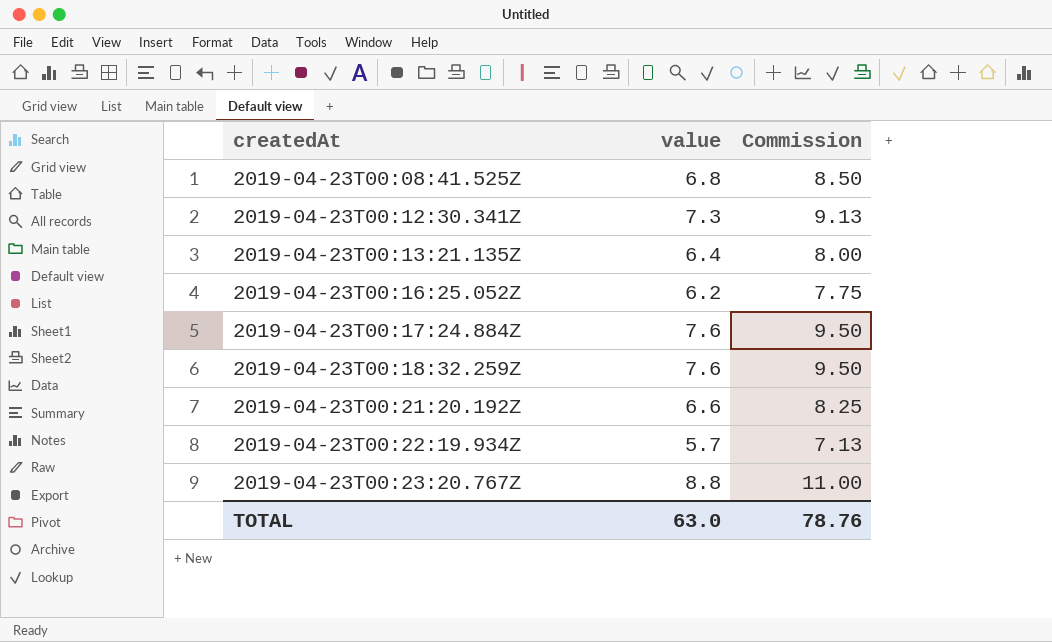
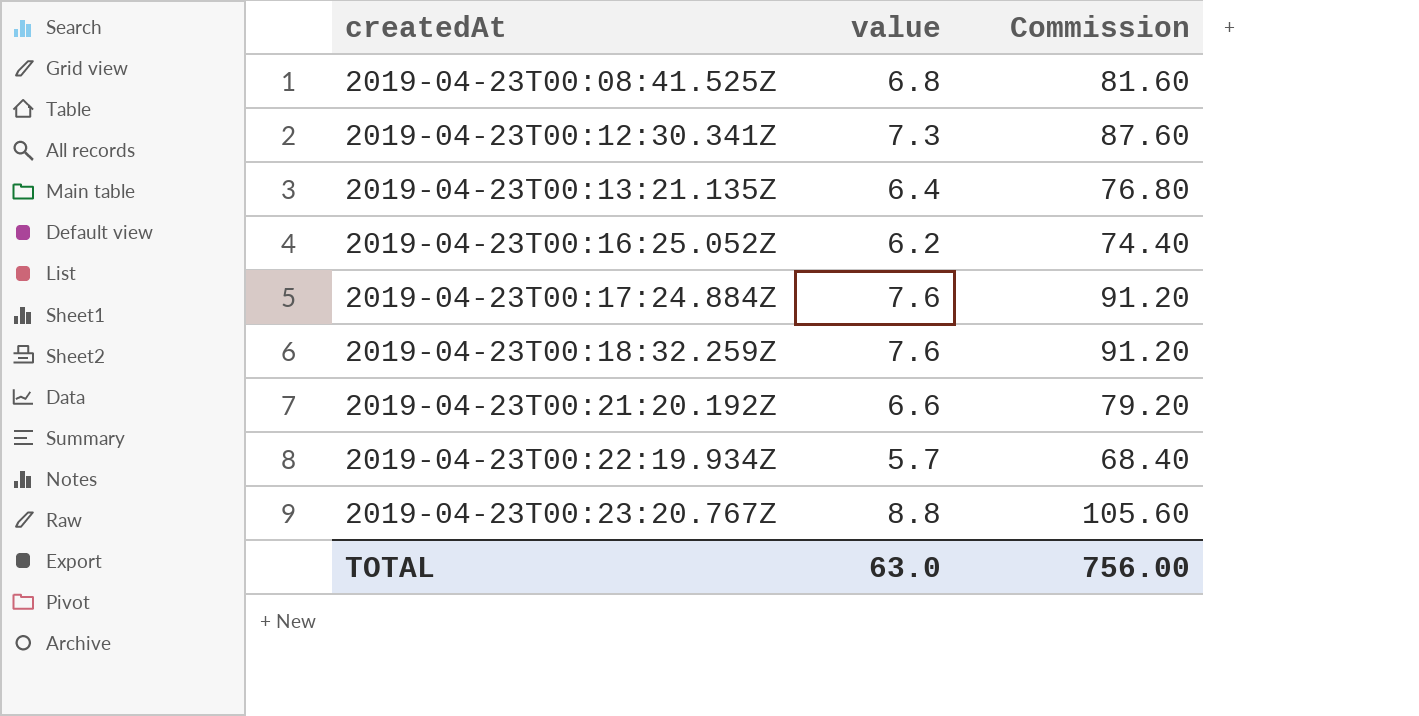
column Commission | formula: [value] * 1.25 -> [value] * 12
TOTAL | Commission: 78.76 -> 756.00

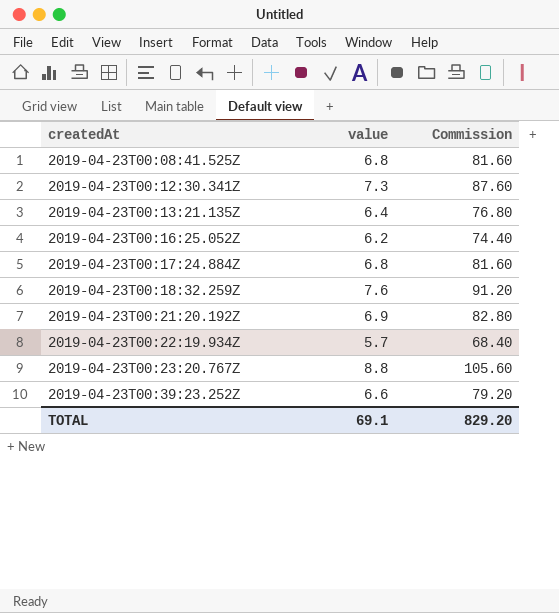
2019-04-23T00:17:24.884Z | value: 7.6 -> 6.8
2019-04-23T00:17:24.884Z | Commission: 91.20 -> 81.60
2019-04-23T00:21:20.192Z | value: 6.6 -> 6.9
2019-04-23T00:21:20.192Z | Commission: 79.20 -> 82.80
row 2019-04-23T00:39:23.252Z: none -> 6.6 | 79.20
TOTAL | value: 63.0 -> 69.1
TOTAL | Commission: 756.00 -> 829.20

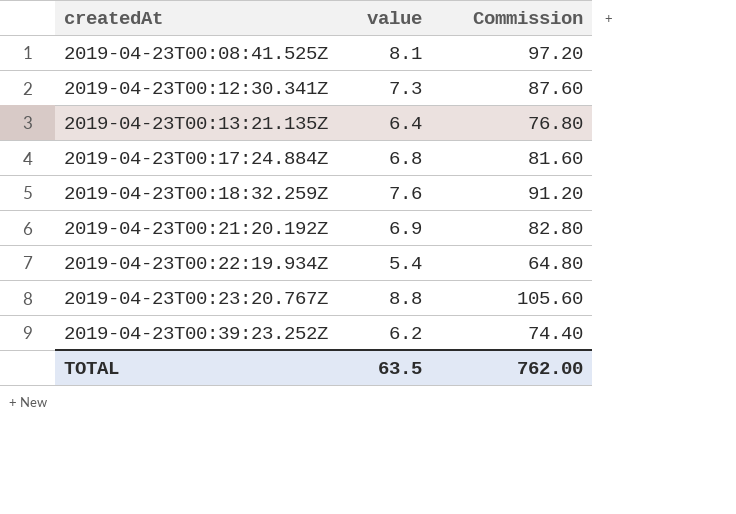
row 2019-04-23T00:16:25.052Z: 6.2 | 74.40 -> none
2019-04-23T00:08:41.525Z | value: 6.8 -> 8.1
2019-04-23T00:08:41.525Z | Commission: 81.60 -> 97.20
2019-04-23T00:22:19.934Z | value: 5.7 -> 5.4
2019-04-23T00:22:19.934Z | Commission: 68.40 -> 64.80
2019-04-23T00:39:23.252Z | value: 6.6 -> 6.2
2019-04-23T00:39:23.252Z | Commission: 79.20 -> 74.40
TOTAL | value: 69.1 -> 63.5
TOTAL | Commission: 829.20 -> 762.00

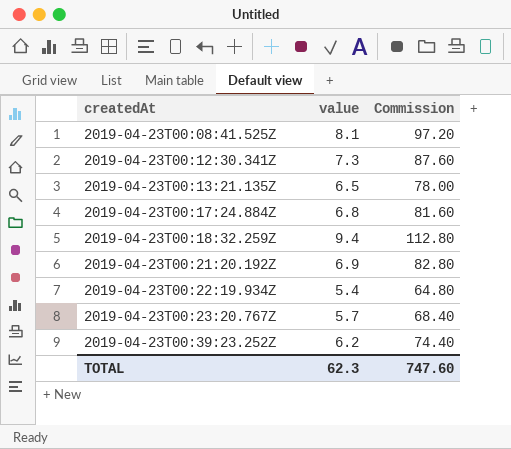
2019-04-23T00:13:21.135Z | value: 6.4 -> 6.5
2019-04-23T00:13:21.135Z | Commission: 76.80 -> 78.00
2019-04-23T00:18:32.259Z | value: 7.6 -> 9.4
2019-04-23T00:18:32.259Z | Commission: 91.20 -> 112.80
2019-04-23T00:23:20.767Z | value: 8.8 -> 5.7
2019-04-23T00:23:20.767Z | Commission: 105.60 -> 68.40
TOTAL | value: 63.5 -> 62.3
TOTAL | Commission: 762.00 -> 747.60

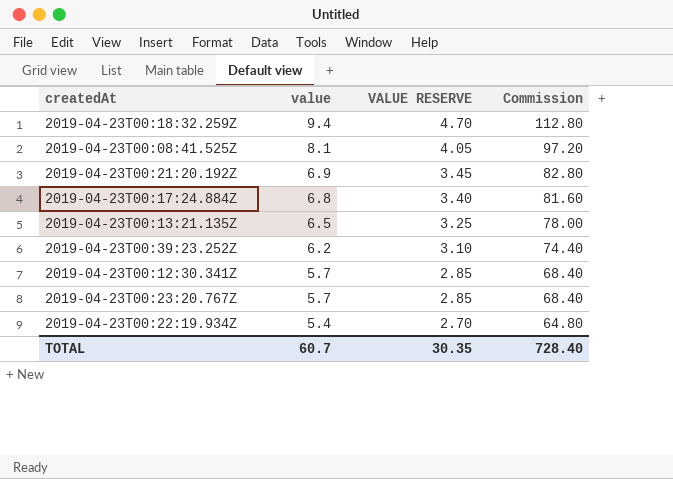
row order: createdAt ascending -> value descending
column VALUE RESERVE | formula: none -> [value] * 0.5
2019-04-23T00:12:30.341Z | value: 7.3 -> 5.7
2019-04-23T00:12:30.341Z | Commission: 87.60 -> 68.40
TOTAL | value: 62.3 -> 60.7
TOTAL | Commission: 747.60 -> 728.40

